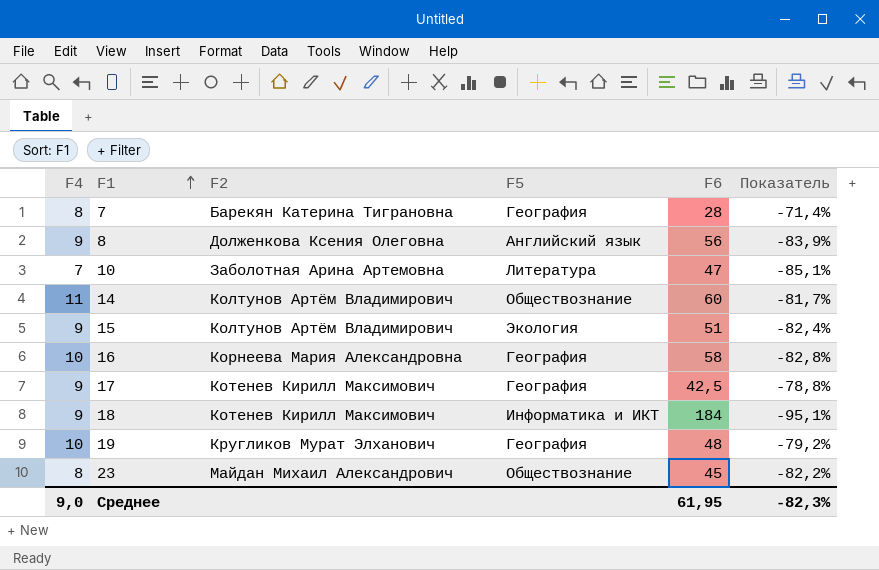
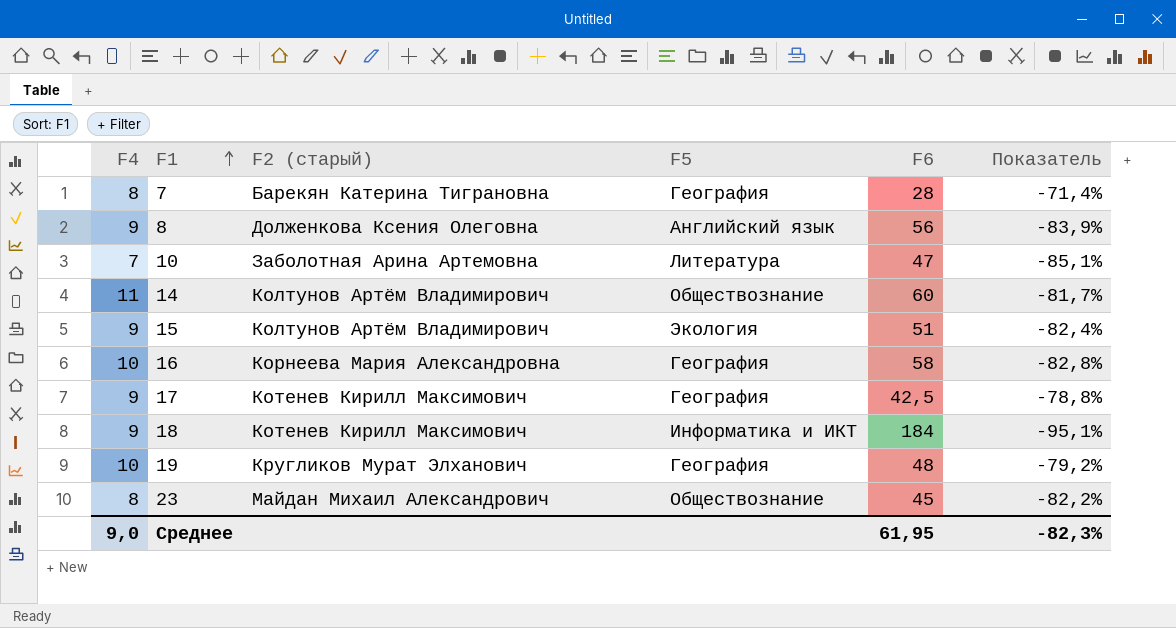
column name: F2 -> F2 (старый)

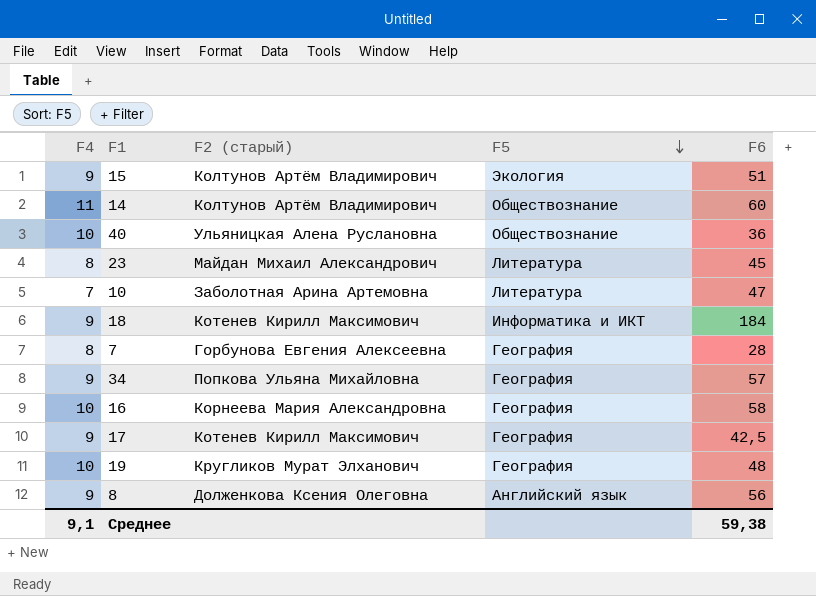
row order: F1 ascending -> F5 descending
column Показатель | formula: ([F4] - [F6]) / [F6] -> none
row 40: none -> 10 | Ульяницкая Алена Руслановна | Обществознание | 36
23 | F5: Обществознание -> Литература
7 | F2 (старый): Барекян Катерина Тиграновна -> Горбунова Евгения Алексеевна
row 34: none -> 9 | Попкова Ульяна Михайловна | География | 57
Среднее | F4: 9,0 -> 9,1
Среднее | F6: 61,95 -> 59,38

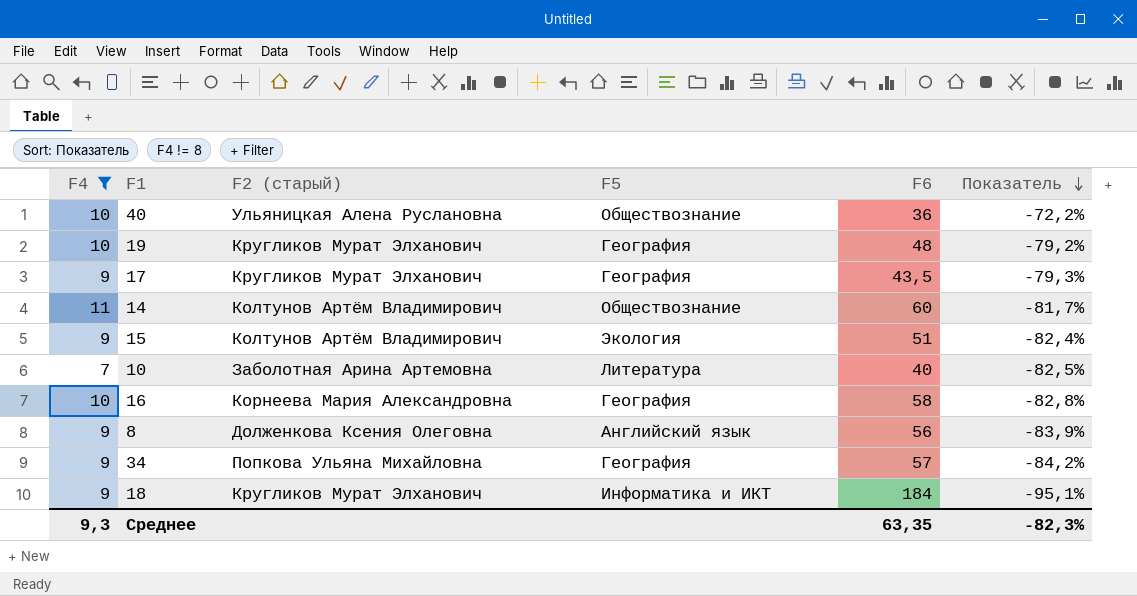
filter: none -> F4 != 8
row order: F5 descending -> Показатель descending
column Показатель | formula: none -> ([F4] - [F6]) / [F6]
17 | F2 (старый): Котенев Кирилл Максимович -> Кругликов Мурат Элханович
17 | F6: 42,5 -> 43,5
10 | F6: 47 -> 40
18 | F2 (старый): Котенев Кирилл Максимович -> Кругликов Мурат Элханович
Среднее | F4: 9,1 -> 9,3
Среднее | F6: 59,38 -> 63,35

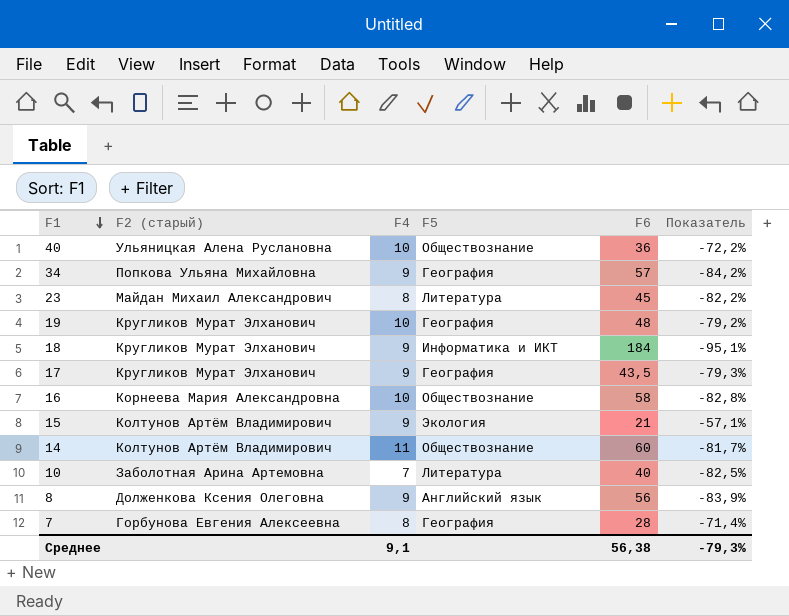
filter: F4 != 8 -> none
row order: Показатель descending -> F1 descending
column F4 | position: 1 -> 3
16 | F5: География -> Обществознание
15 | F6: 51 -> 21
15 | Показатель: -82,4% -> -57,1%
Среднее | F4: 9,3 -> 9,1
Среднее | F6: 63,35 -> 56,38
Среднее | Показатель: -82,3% -> -79,3%

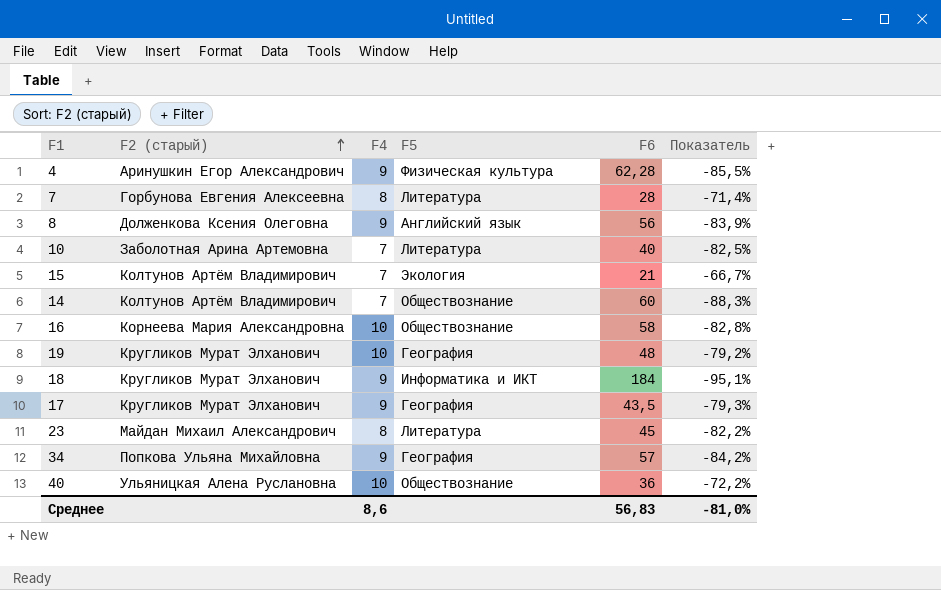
row order: F1 descending -> F2 (старый) ascending
row 4: none -> Аринушкин Егор Александрович | 9 | Физическая культура | 62,28 | -85,5%
7 | F5: География -> Литература
15 | F4: 9 -> 7
15 | Показатель: -57,1% -> -66,7%
14 | F4: 11 -> 7
14 | Показатель: -81,7% -> -88,3%
Среднее | F4: 9,1 -> 8,6
Среднее | F6: 56,38 -> 56,83
Среднее | Показатель: -79,3% -> -81,0%

